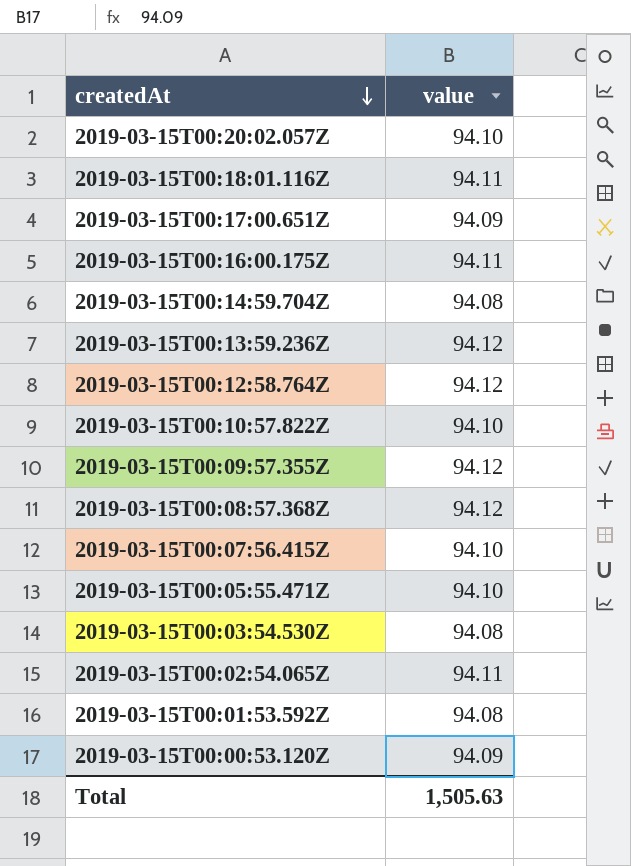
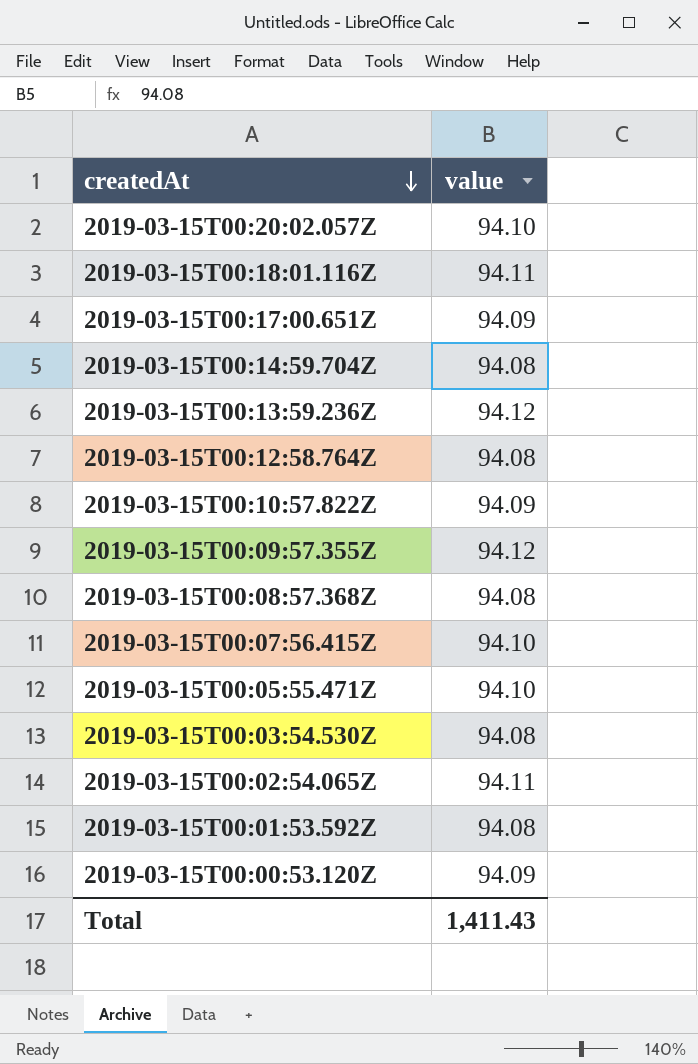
row 2019-03-15T00:16:00.175Z: 94.11 -> none
2019-03-15T00:12:58.764Z | value: 94.12 -> 94.08
2019-03-15T00:10:57.822Z | value: 94.10 -> 94.09
2019-03-15T00:08:57.368Z | value: 94.12 -> 94.08
Total | value: 1,505.63 -> 1,411.43

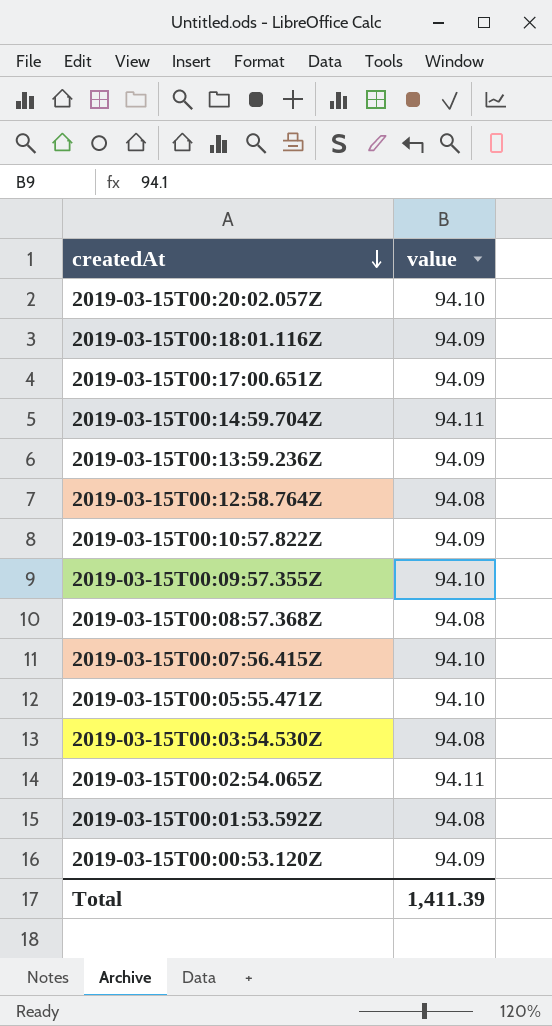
2019-03-15T00:18:01.116Z | value: 94.11 -> 94.09
2019-03-15T00:14:59.704Z | value: 94.08 -> 94.11
2019-03-15T00:13:59.236Z | value: 94.12 -> 94.09
2019-03-15T00:09:57.355Z | value: 94.12 -> 94.10
Total | value: 1,411.43 -> 1,411.39

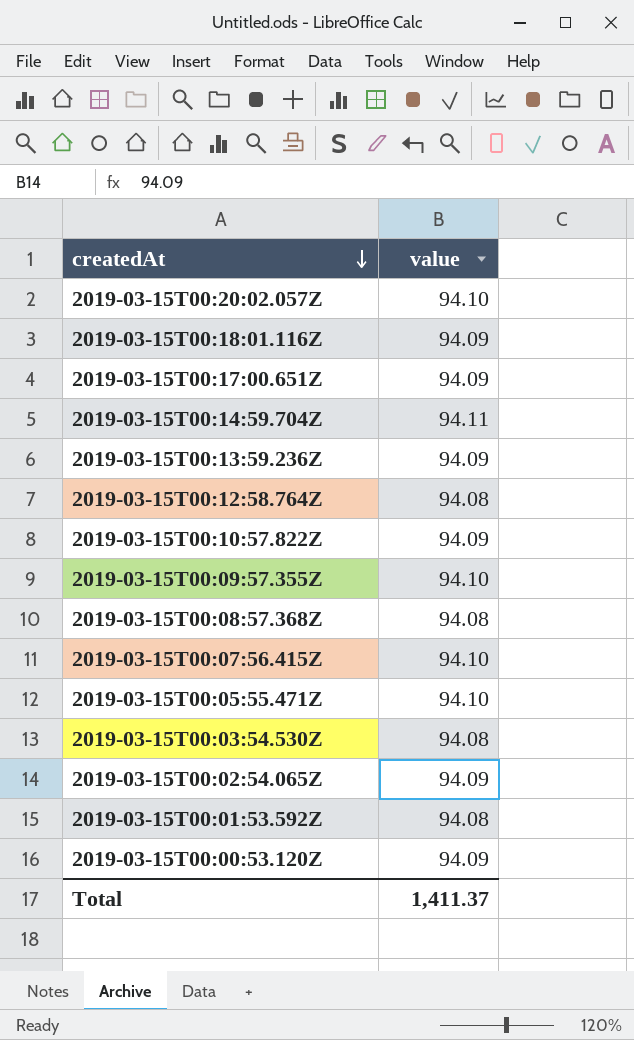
2019-03-15T00:02:54.065Z | value: 94.11 -> 94.09
Total | value: 1,411.39 -> 1,411.37

